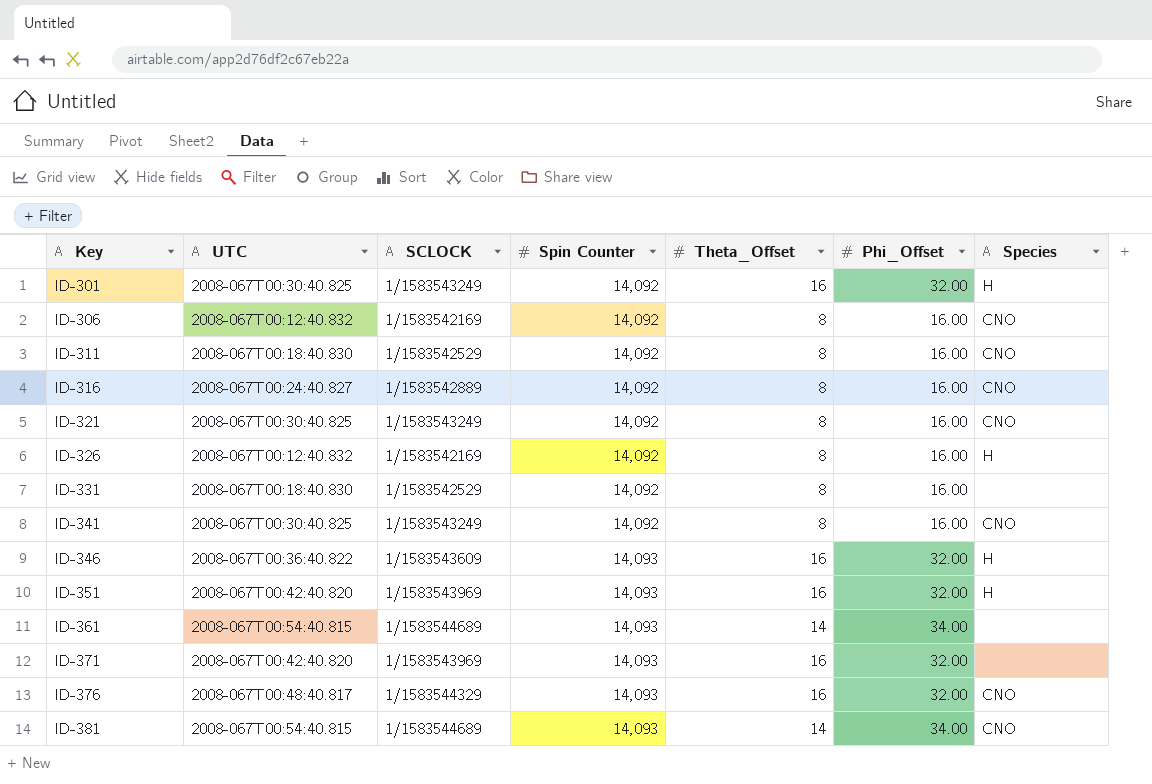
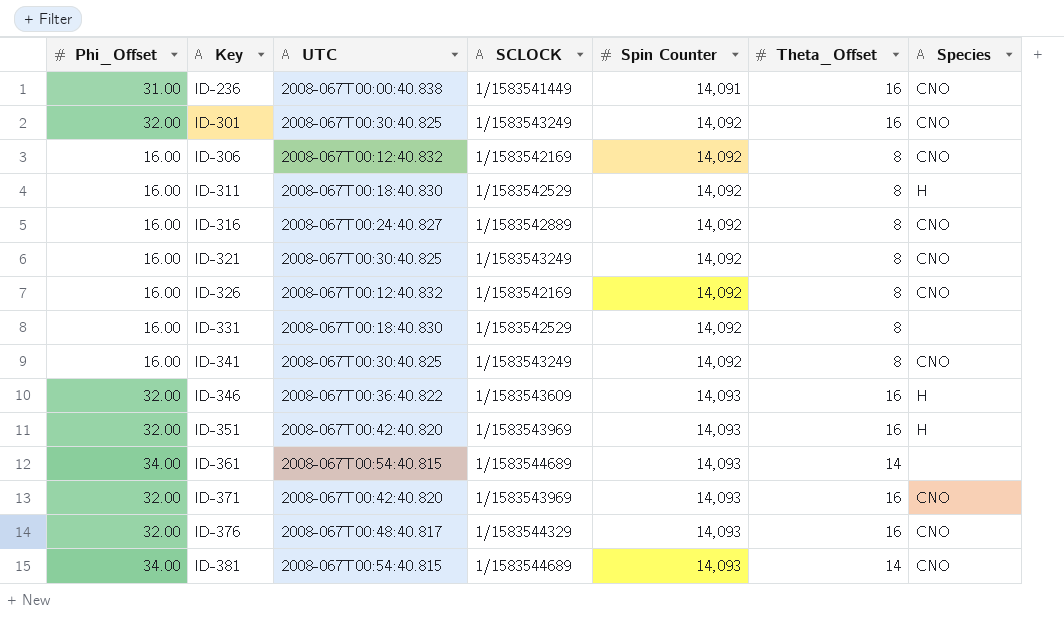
column Phi_Offset | position: 6 -> 1
row ID-236: none -> 31.00 | 2008-067T00:00:40.838 | 1/1583541449 | 14,091 | 16 | CNO
ID-301 | Species: H -> CNO
ID-311 | Species: CNO -> H
ID-326 | Species: H -> CNO
ID-371 | Species: none -> CNO

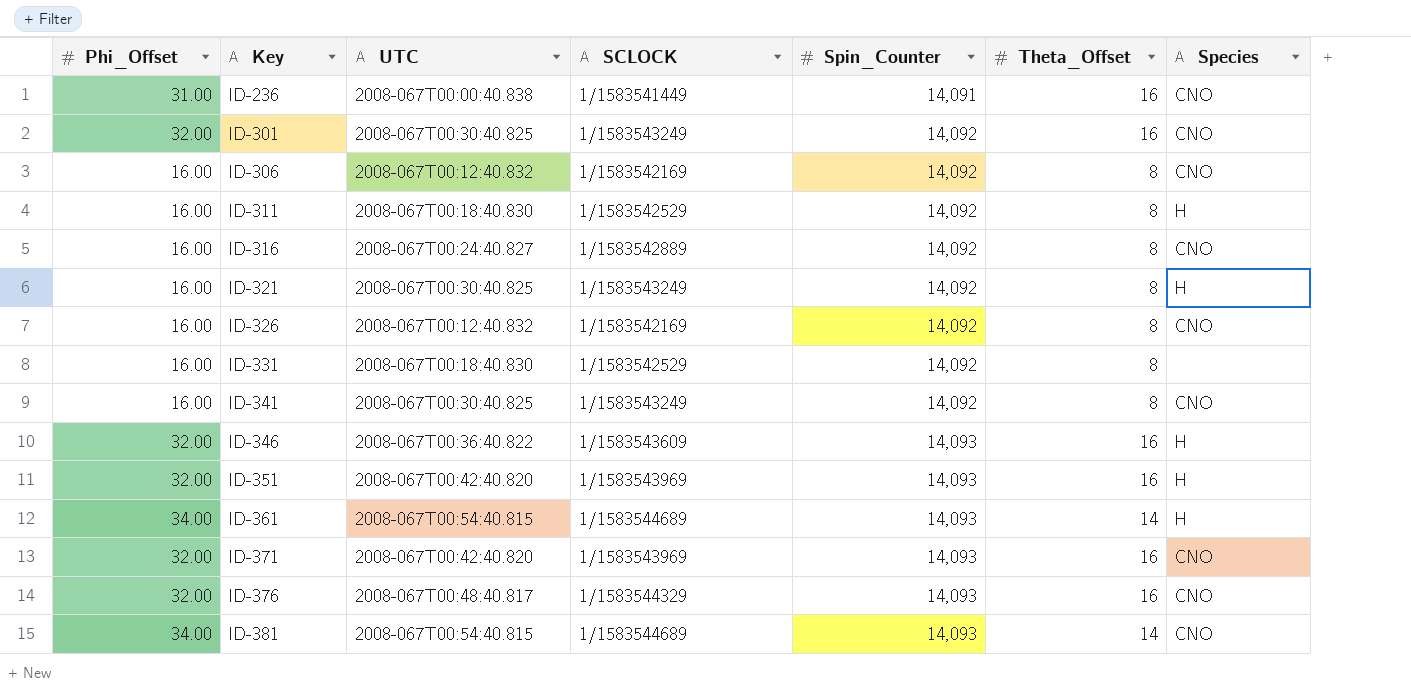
column name: Spin Counter -> Spin_Counter
ID-321 | Species: CNO -> H
ID-361 | Species: none -> H

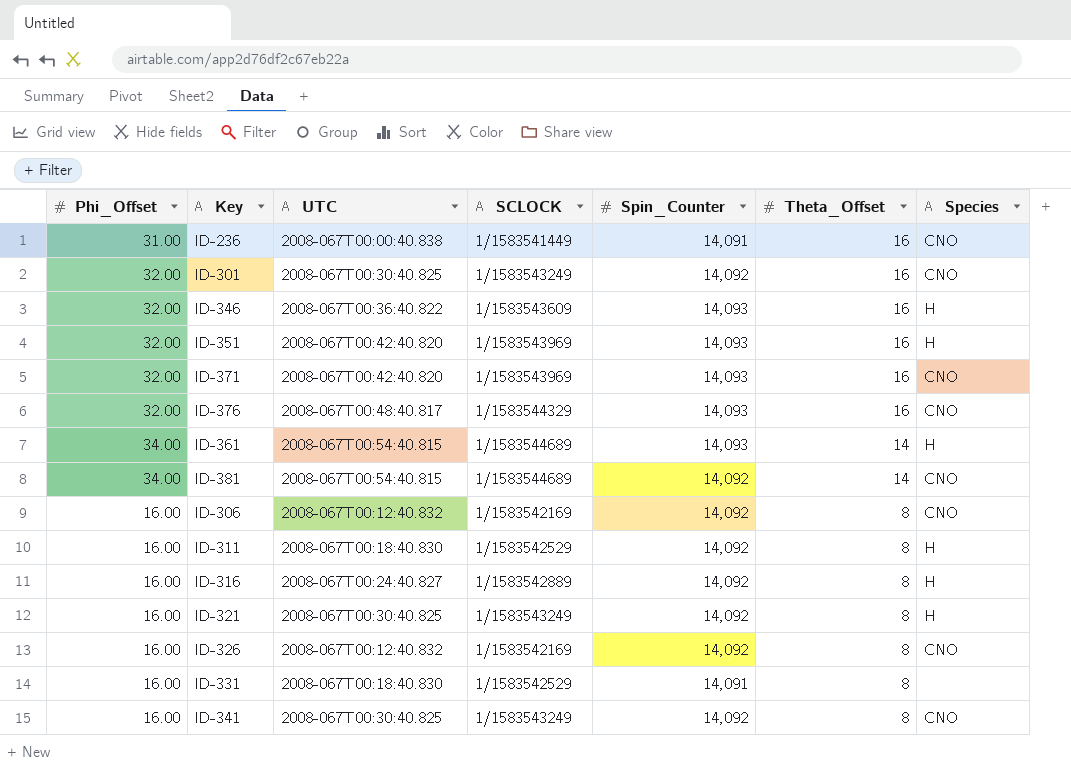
row order: Key ascending -> Theta_Offset descending
ID-381 | Spin_Counter: 14,093 -> 14,092
ID-316 | Species: CNO -> H
ID-331 | Spin_Counter: 14,092 -> 14,091

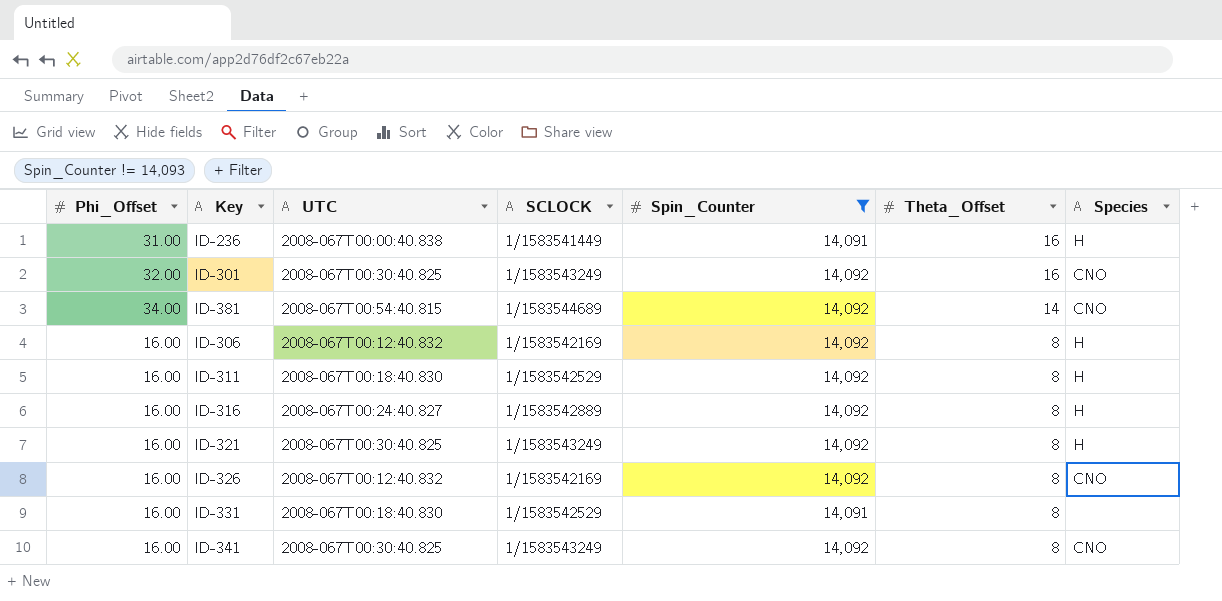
filter: none -> Spin_Counter != 14,093
ID-236 | Species: CNO -> H
ID-306 | Species: CNO -> H

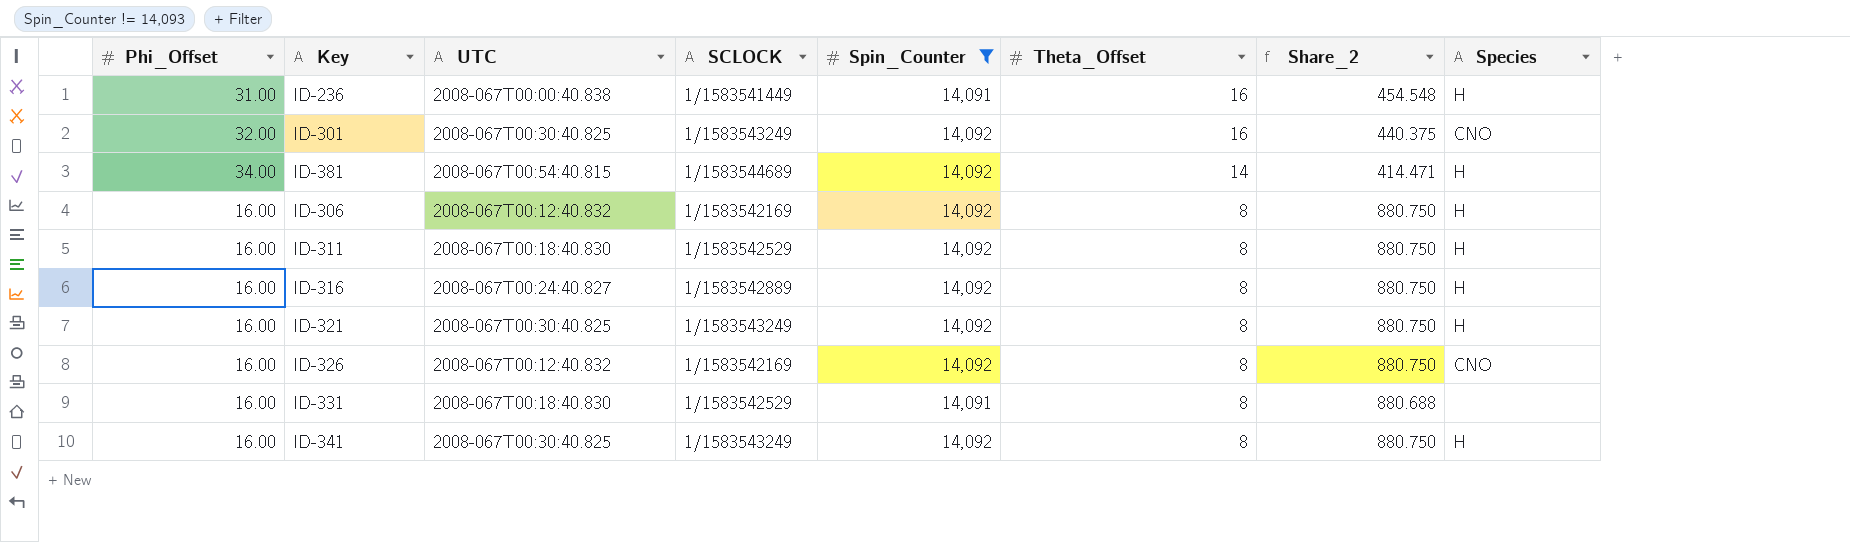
column Share_2 | formula: none -> [Spin_Counter] / [Phi_Offset]
ID-381 | Species: CNO -> H
ID-341 | Species: CNO -> H

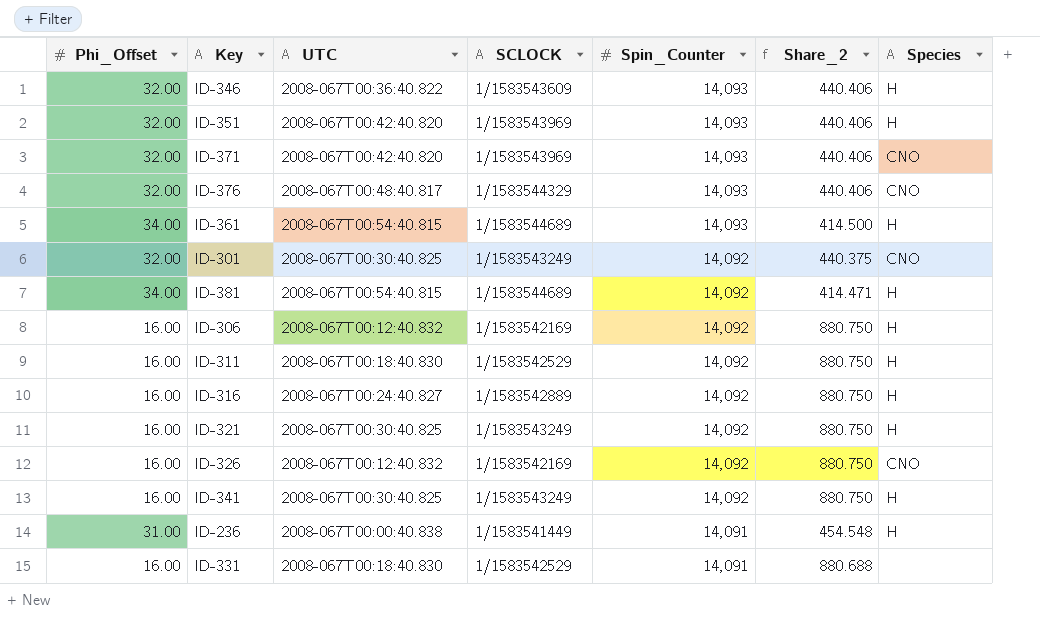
filter: Spin_Counter != 14,093 -> none
row order: Theta_Offset descending -> Spin_Counter descending
column Theta_Offset | position: 6 -> none

